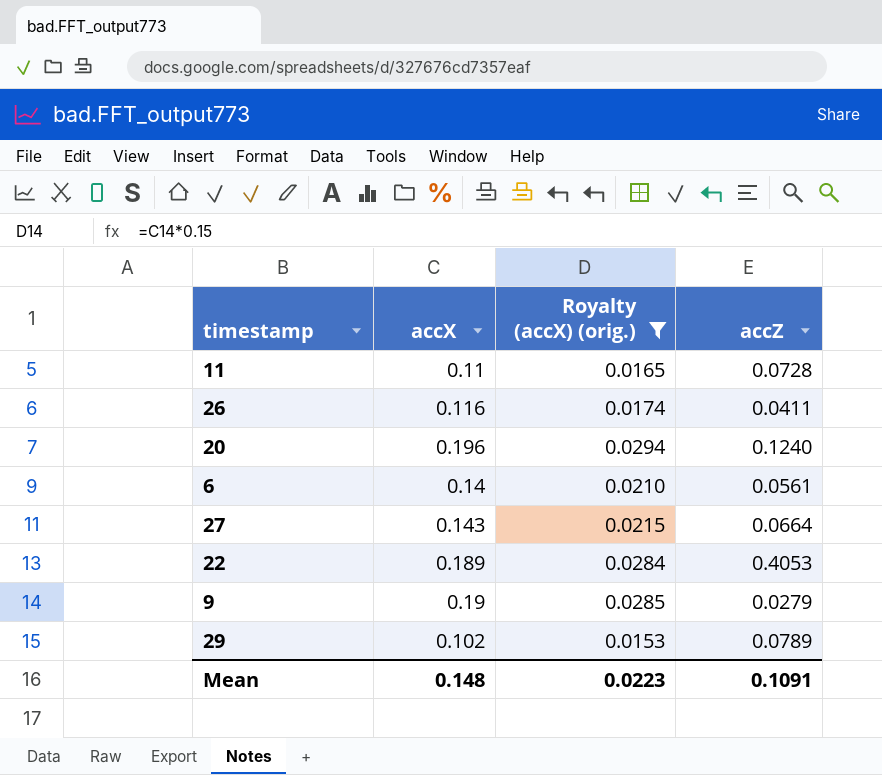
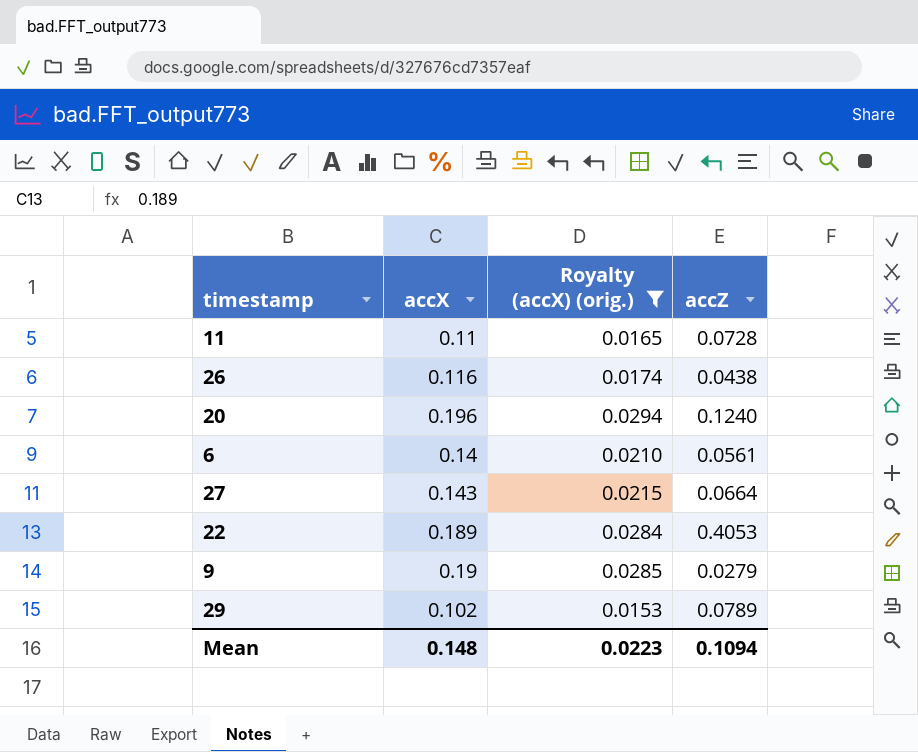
26 | accZ: 0.0411 -> 0.0438
Mean | accZ: 0.1091 -> 0.1094

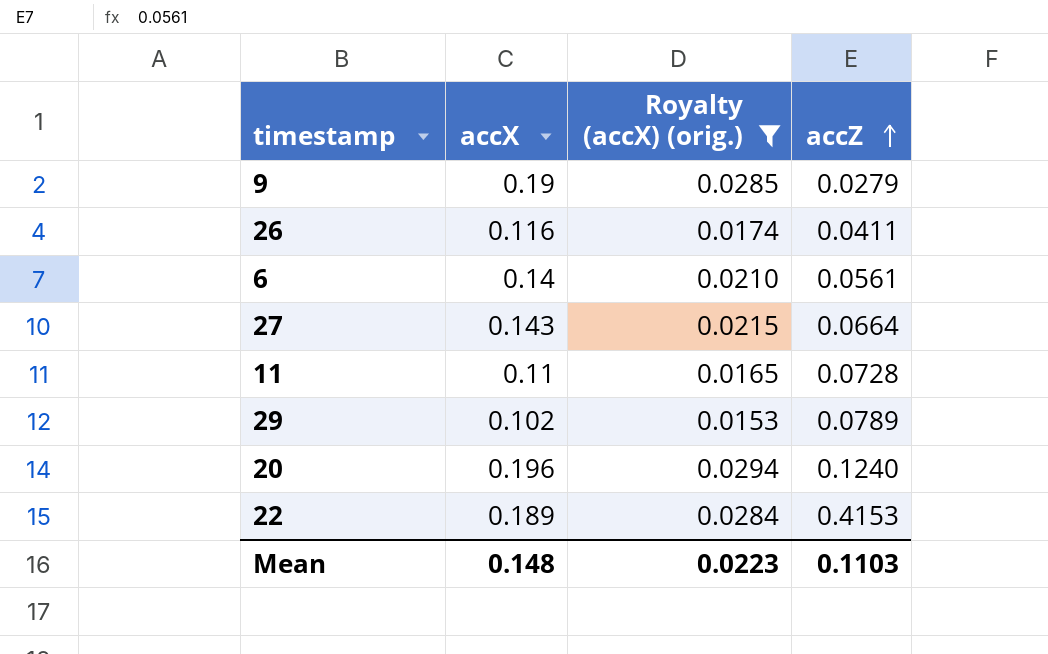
row order: none -> accZ ascending
26 | accZ: 0.0438 -> 0.0411
22 | accZ: 0.4053 -> 0.4153
Mean | accZ: 0.1094 -> 0.1103

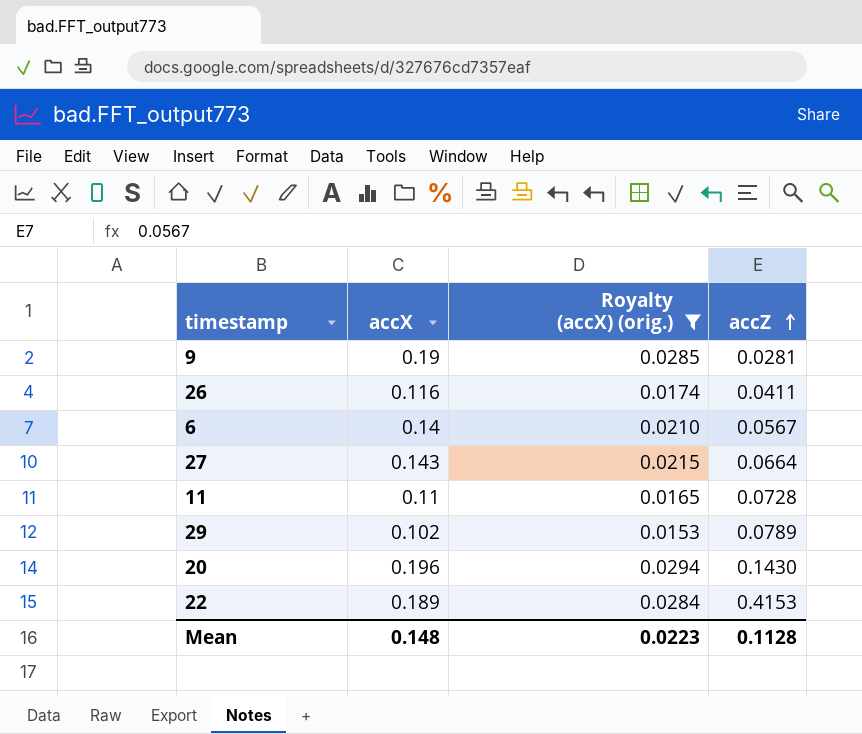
9 | accZ: 0.0279 -> 0.0281
6 | accZ: 0.0561 -> 0.0567
20 | accZ: 0.1240 -> 0.1430
Mean | accZ: 0.1103 -> 0.1128

